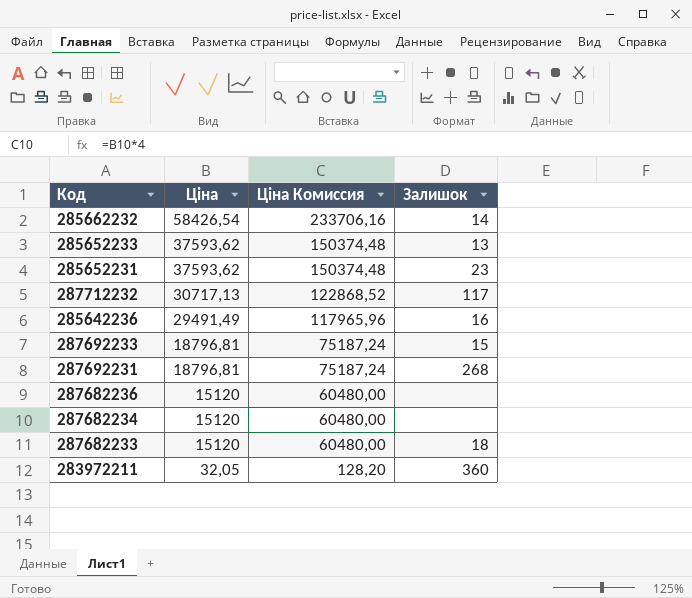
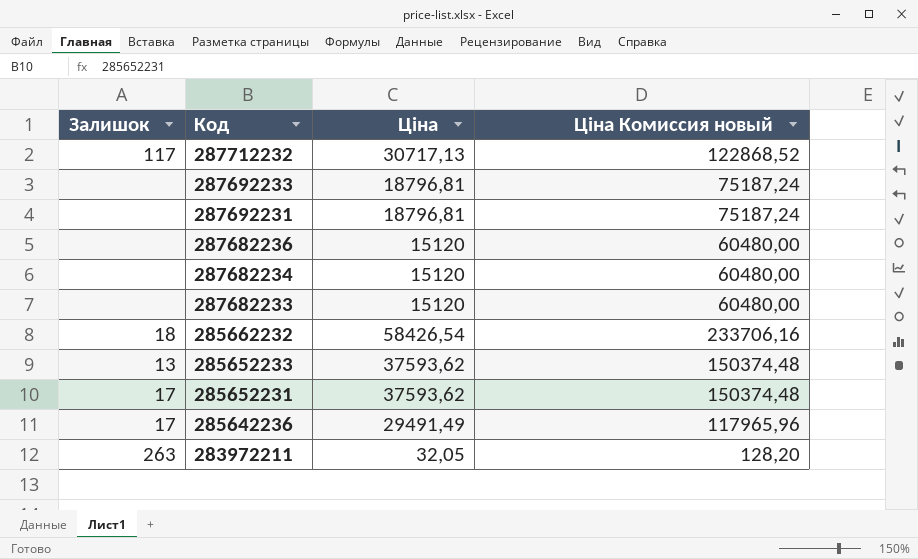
row order: Ціна descending -> Код descending
column Залишок | position: 4 -> 1
column name: Ціна Комиссия -> Ціна Комиссия новый
287692233 | Залишок: 15 -> none
287692231 | Залишок: 268 -> none
287682233 | Залишок: 18 -> none
285662232 | Залишок: 14 -> 18
285652231 | Залишок: 23 -> 17
285642236 | Залишок: 16 -> 17
283972211 | Залишок: 360 -> 263

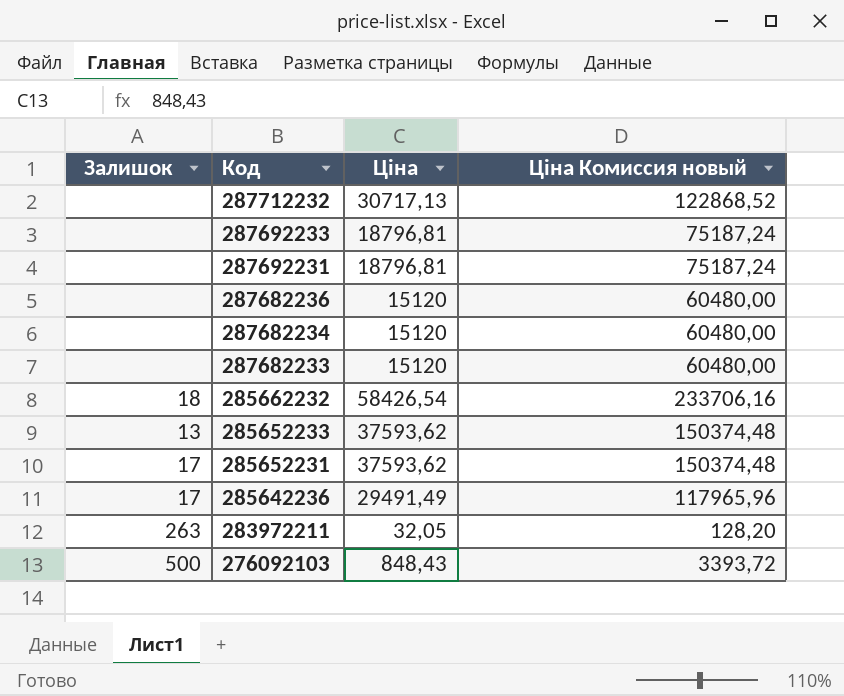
287712232 | Залишок: 117 -> none
row 276092103: none -> 500 | 848,43 | 3393,72

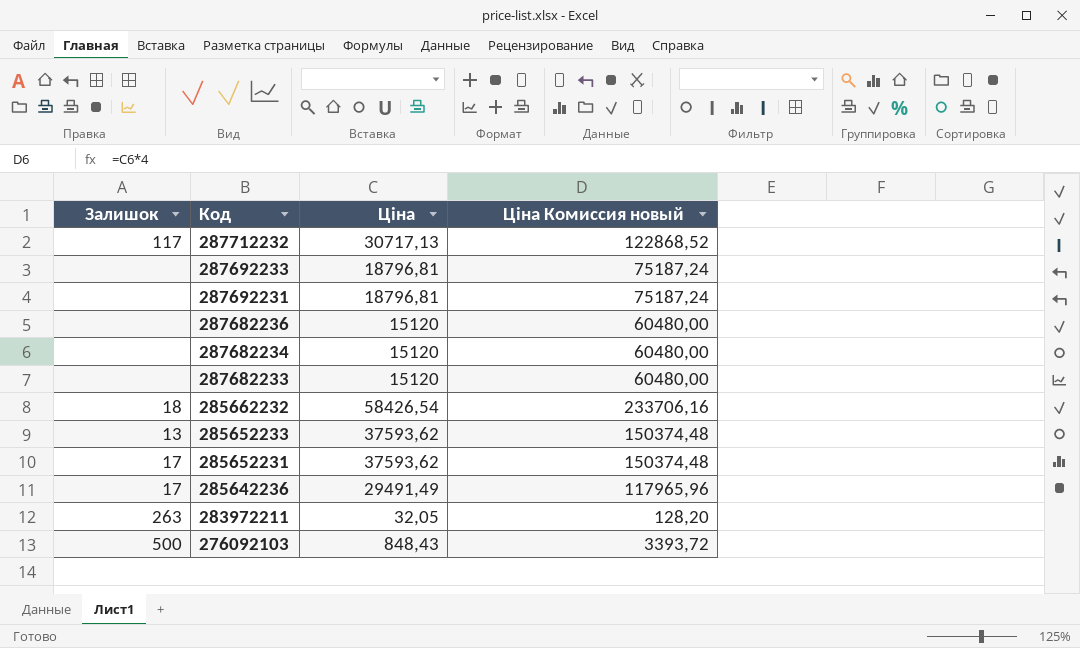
287712232 | Залишок: none -> 117

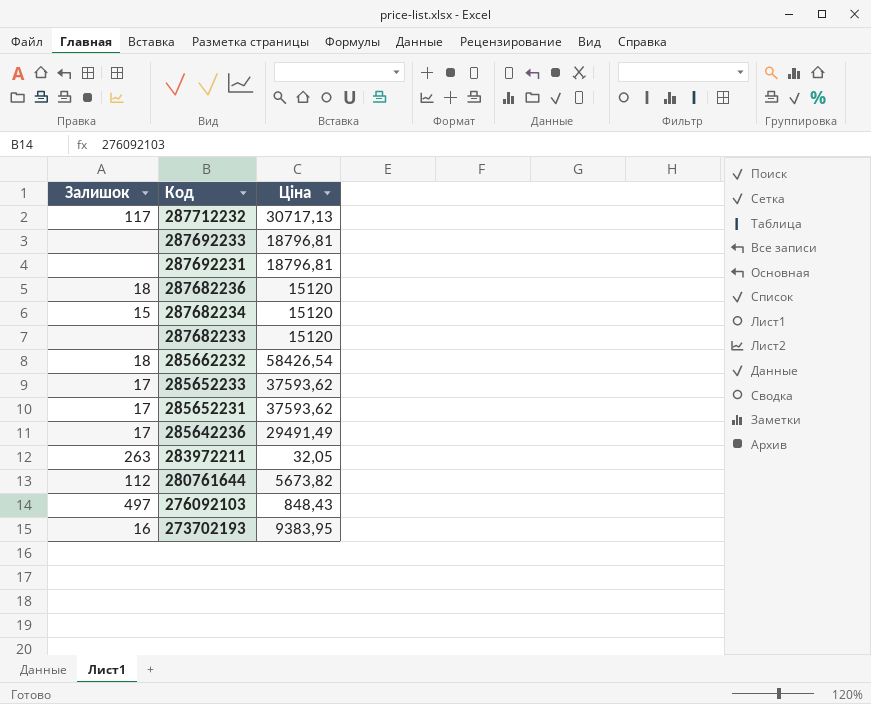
column Ціна Комиссия новый | formula: [Ціна] * 4 -> none
287682236 | Залишок: none -> 18
287682234 | Залишок: none -> 15
285652233 | Залишок: 13 -> 17
row 280761644: none -> 112 | 5673,82
276092103 | Залишок: 500 -> 497
row 273702193: none -> 16 | 9383,95

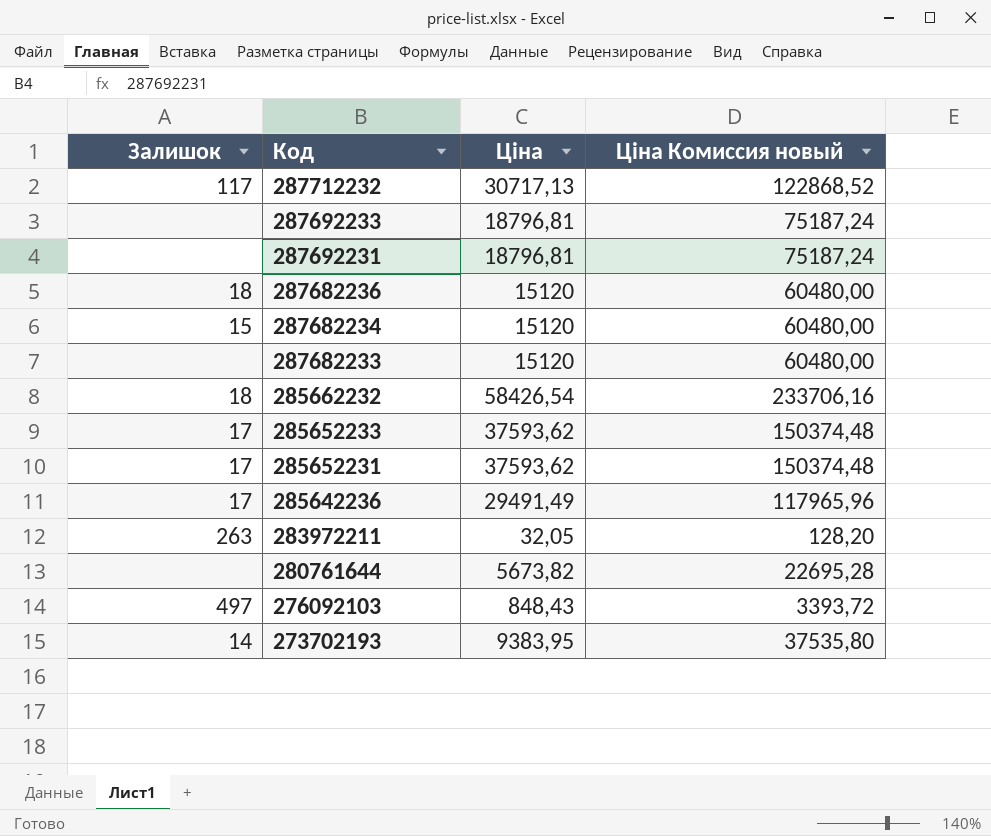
column Ціна Комиссия новый | formula: none -> [Ціна] * 4
280761644 | Залишок: 112 -> none
273702193 | Залишок: 16 -> 14

